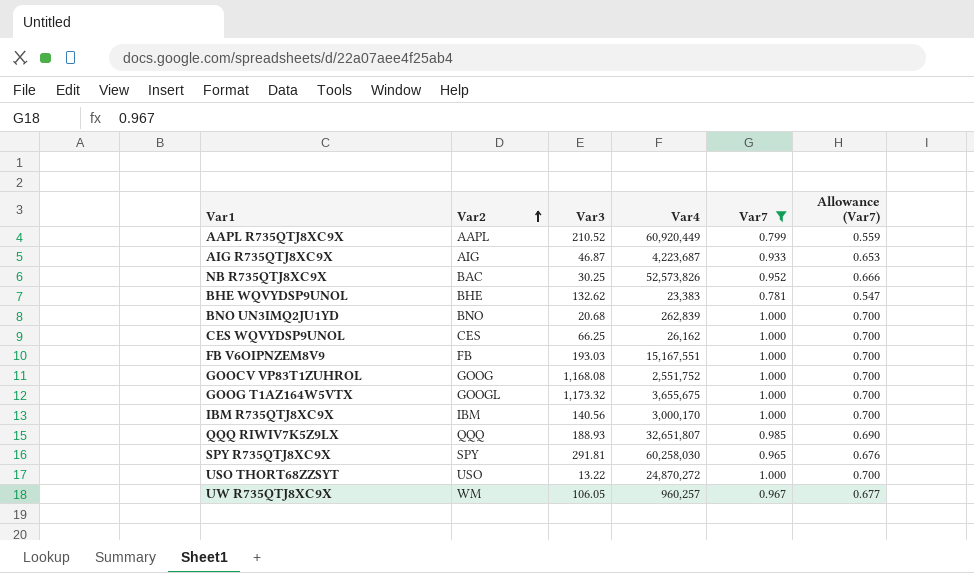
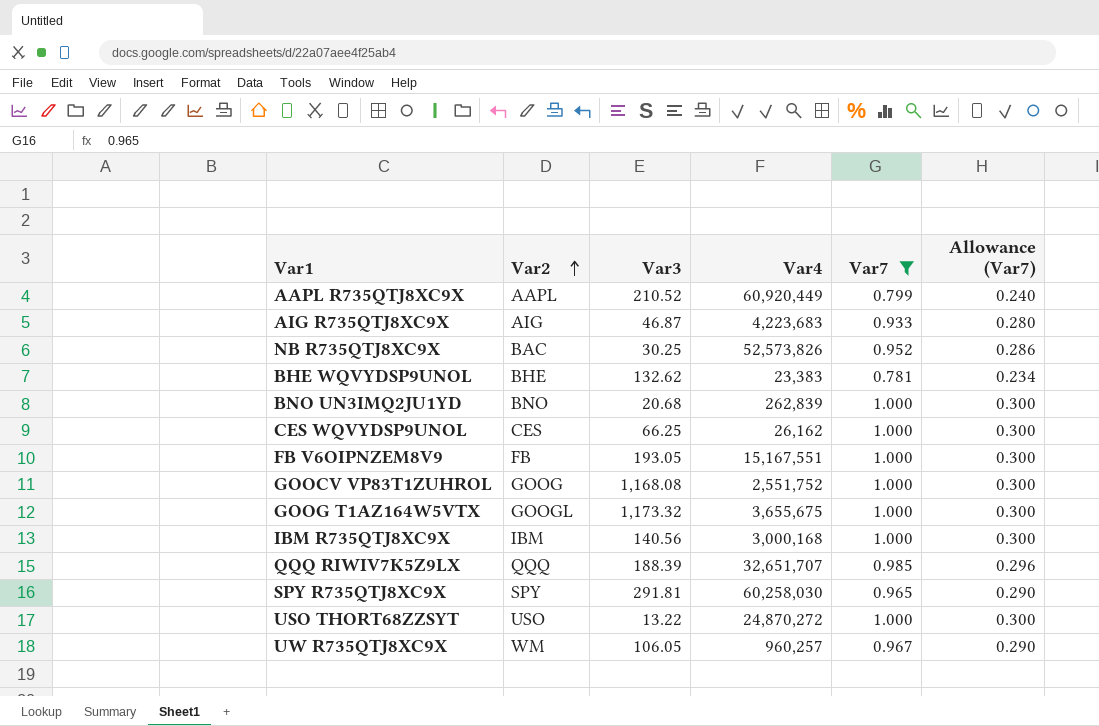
column Allowance (Var7) | formula: [Var7] * 0.7 -> [Var7] * 0.3
AIG R735QTJ8XC9X | Var4: 4,223,687 -> 4,223,683
FB V6OIPNZEM8V9 | Var3: 193.03 -> 193.05
IBM R735QTJ8XC9X | Var4: 3,000,170 -> 3,000,168
QQQ RIWIV7K5Z9LX | Var3: 188.93 -> 188.39
QQQ RIWIV7K5Z9LX | Var4: 32,651,807 -> 32,651,707

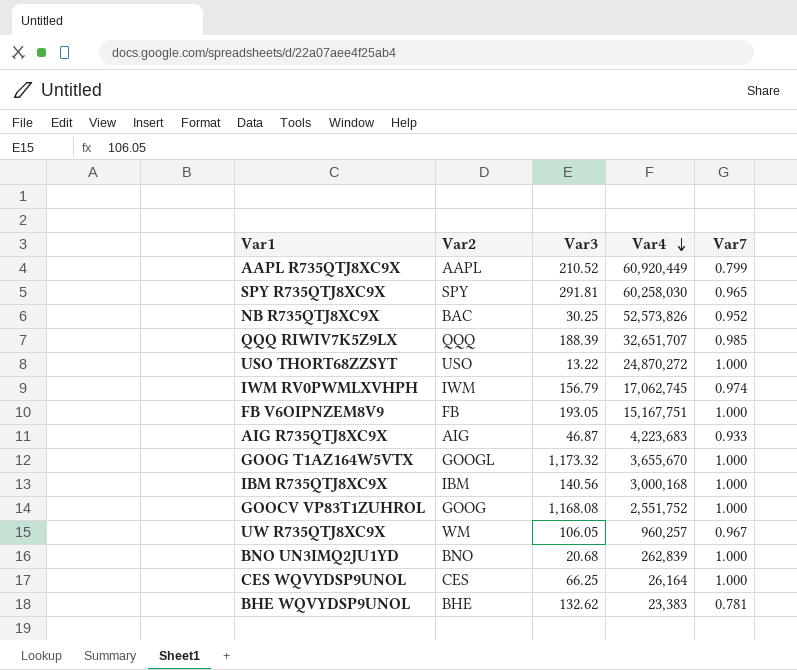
filter: Var7 != 0.974 -> none
row order: Var2 ascending -> Var4 descending
column Allowance (Var7) | formula: [Var7] * 0.3 -> none
FB V6OIPNZEM8V9 | Var4: 15,167,551 -> 15,167,751
GOOG T1AZ164W5VTX | Var4: 3,655,675 -> 3,655,670
CES WQVYDSP9UNOL | Var4: 26,162 -> 26,164

